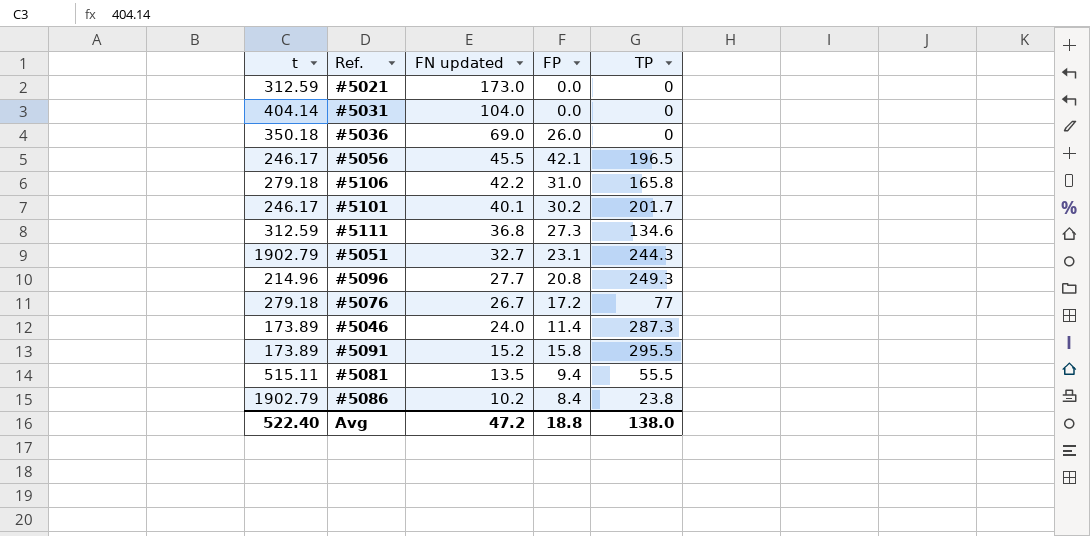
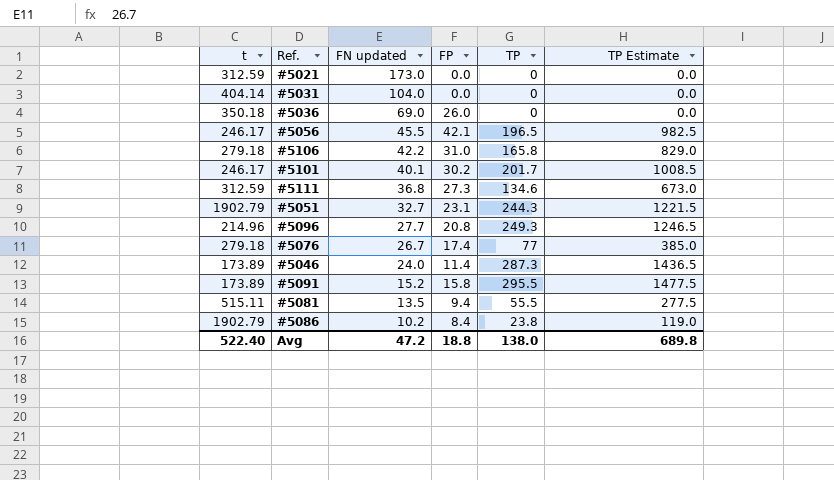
column TP Estimate | formula: none -> [TP] * 5
#5076 | FP: 17.2 -> 17.4

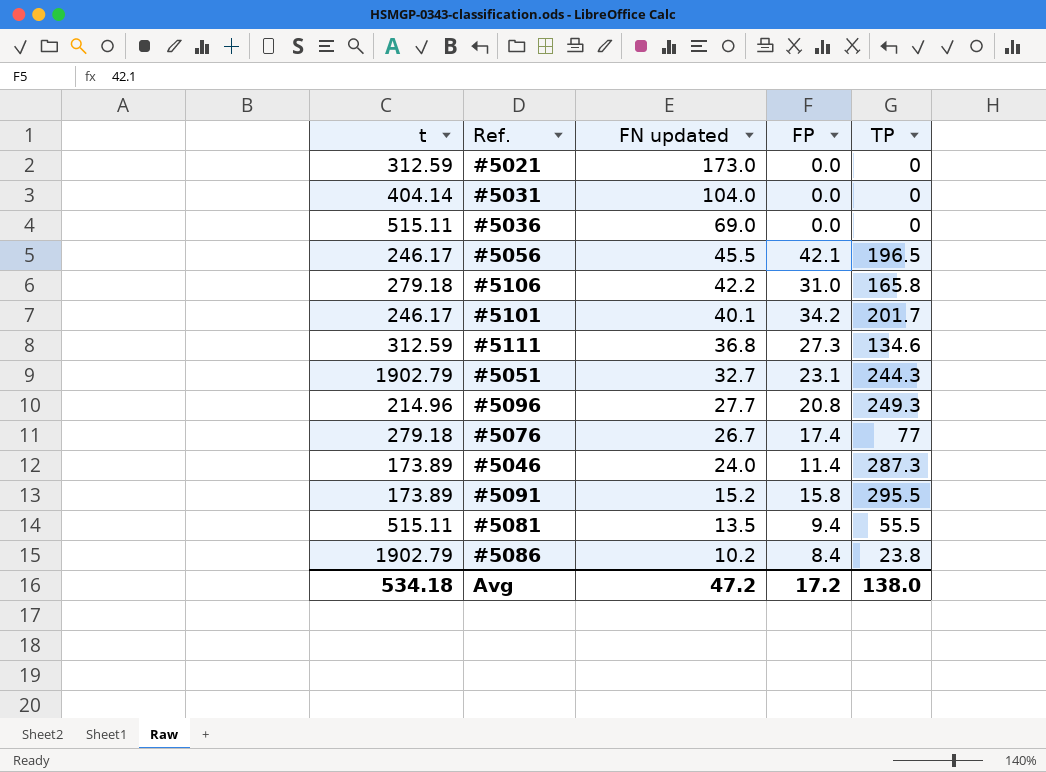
column TP Estimate | formula: [TP] * 5 -> none
#5036 | t: 350.18 -> 515.11
#5036 | FP: 26.0 -> 0.0
#5101 | FP: 30.2 -> 34.2
Avg | t: 522.40 -> 534.18
Avg | FP: 18.8 -> 17.2

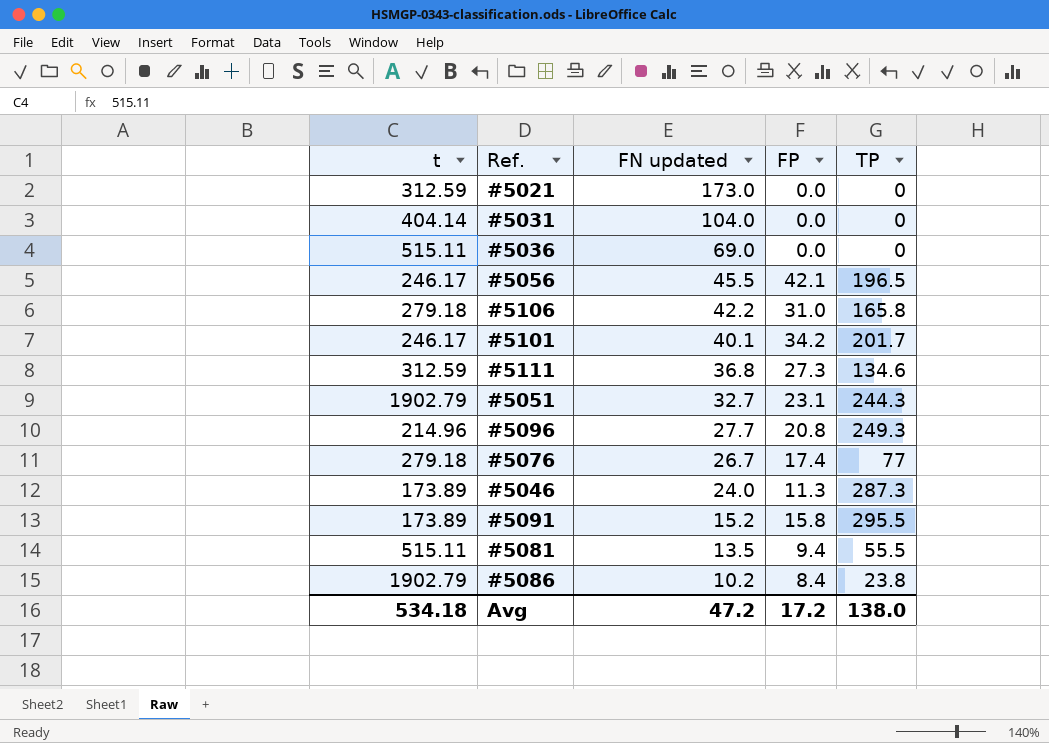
#5046 | FP: 11.4 -> 11.3

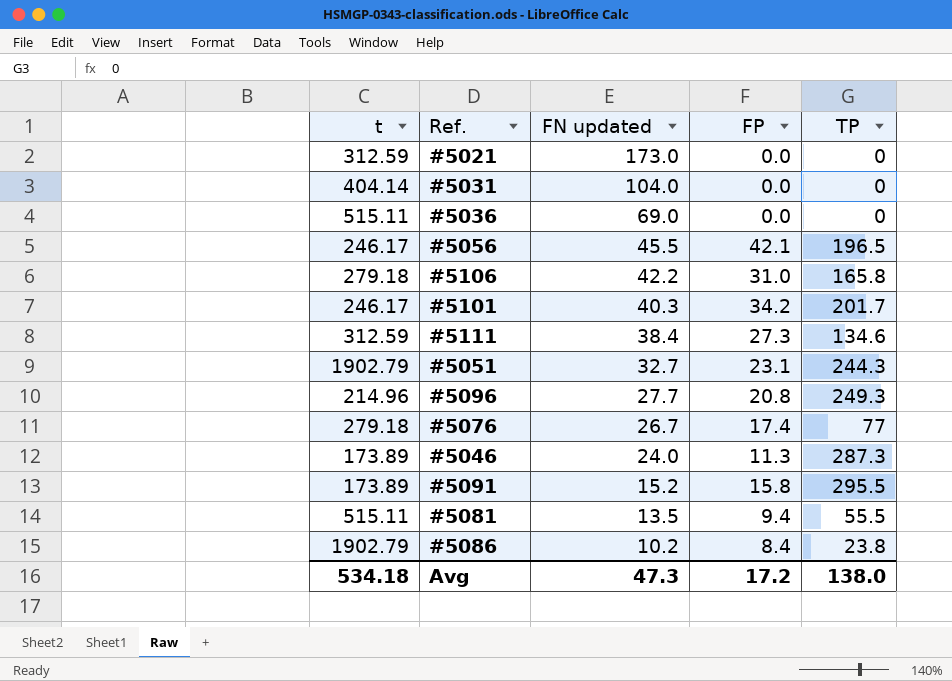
#5101 | FN updated: 40.1 -> 40.3
#5111 | FN updated: 36.8 -> 38.4
Avg | FN updated: 47.2 -> 47.3

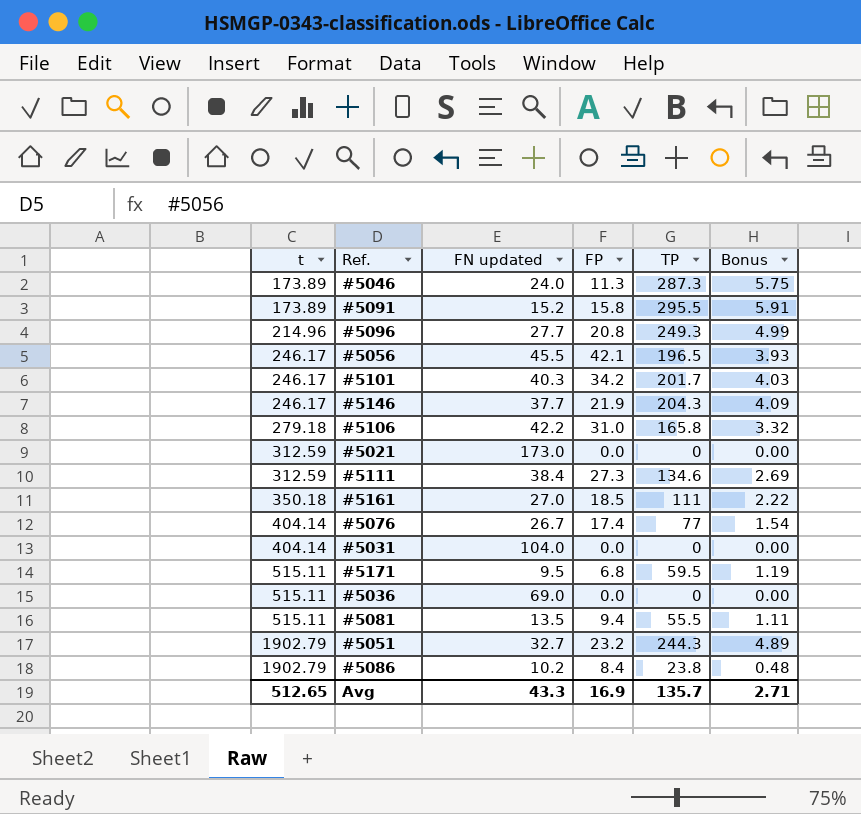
row order: FN updated descending -> t ascending
column Bonus | formula: none -> [TP] * 0.02
row #5146: none -> 246.17 | 37.7 | 21.9 | 204.3 | 4.09
row #5161: none -> 350.18 | 27.0 | 18.5 | 111 | 2.22
#5076 | t: 279.18 -> 404.14
row #5171: none -> 515.11 | 9.5 | 6.8 | 59.5 | 1.19
#5051 | FP: 23.1 -> 23.2
Avg | t: 534.18 -> 512.65
Avg | FN updated: 47.3 -> 43.3
Avg | FP: 17.2 -> 16.9
Avg | TP: 138.0 -> 135.7

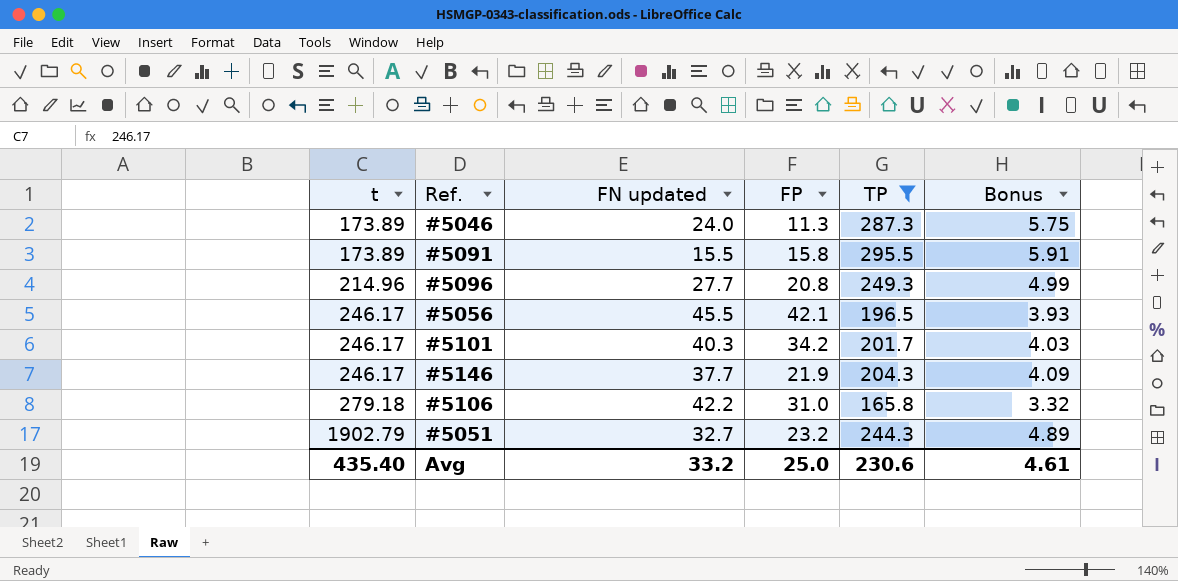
filter: none -> TP >= 165.8
#5091 | FN updated: 15.2 -> 15.5
Avg | t: 512.65 -> 435.40
Avg | FN updated: 43.3 -> 33.2
Avg | FP: 16.9 -> 25.0
Avg | TP: 135.7 -> 230.6
Avg | Bonus: 2.71 -> 4.61

